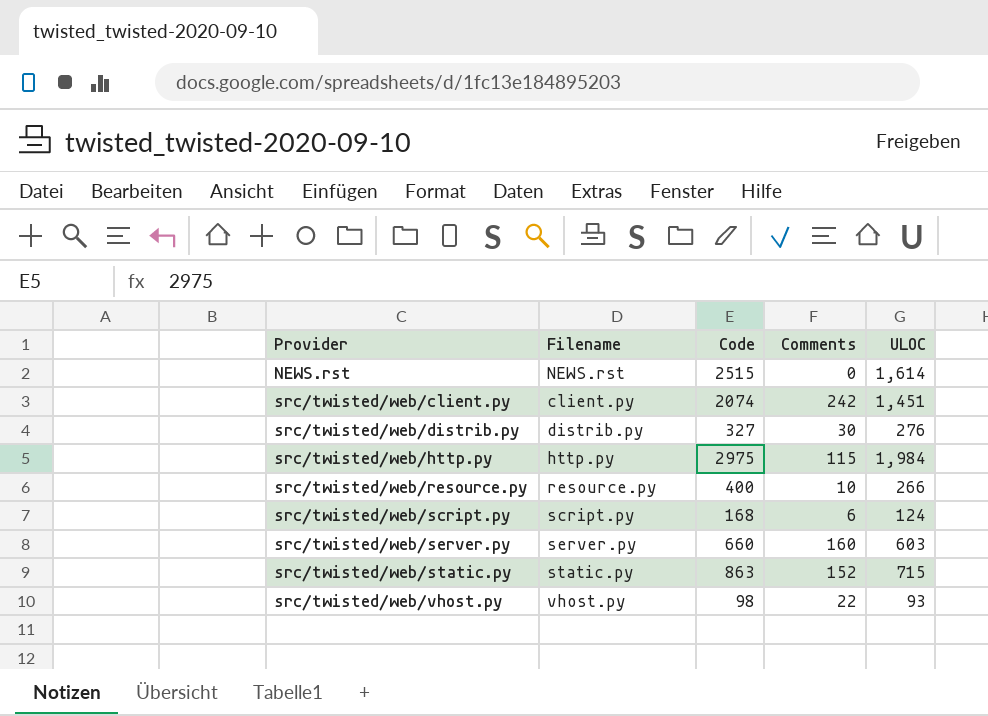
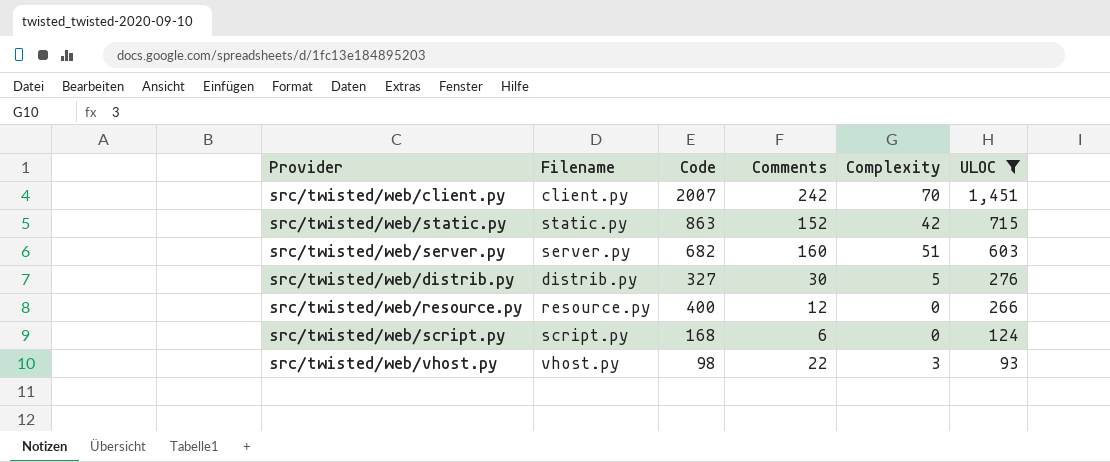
filter: none -> ULOC <= 1,451
row order: Provider ascending -> ULOC descending
column Complexity | position: none -> 5
src/twisted/web/client.py | Code: 2074 -> 2007
src/twisted/web/server.py | Code: 660 -> 682
src/twisted/web/resource.py | Comments: 10 -> 12

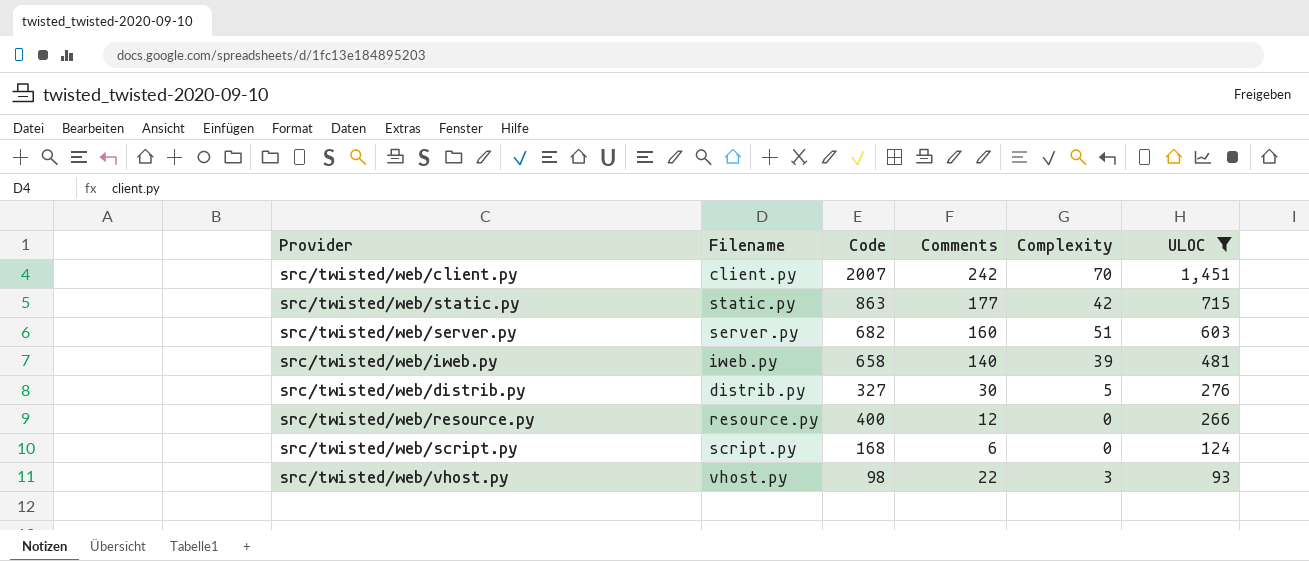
src/twisted/web/static.py | Comments: 152 -> 177
row src/twisted/web/iweb.py: none -> iweb.py | 658 | 140 | 39 | 481

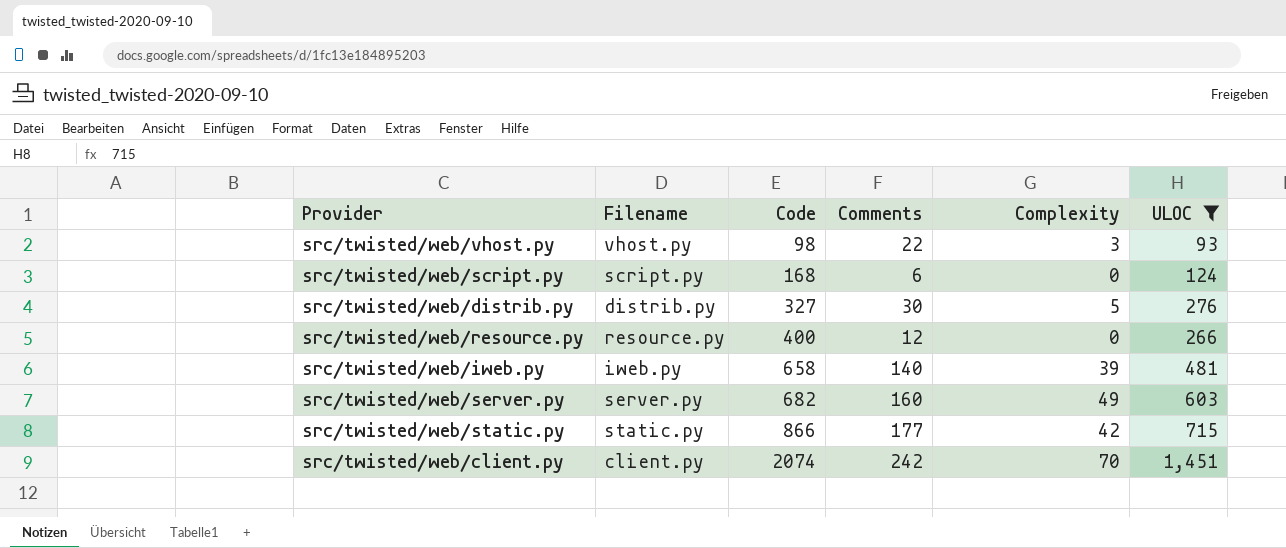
row order: ULOC descending -> Code ascending
src/twisted/web/server.py | Complexity: 51 -> 49
src/twisted/web/static.py | Code: 863 -> 866
src/twisted/web/client.py | Code: 2007 -> 2074

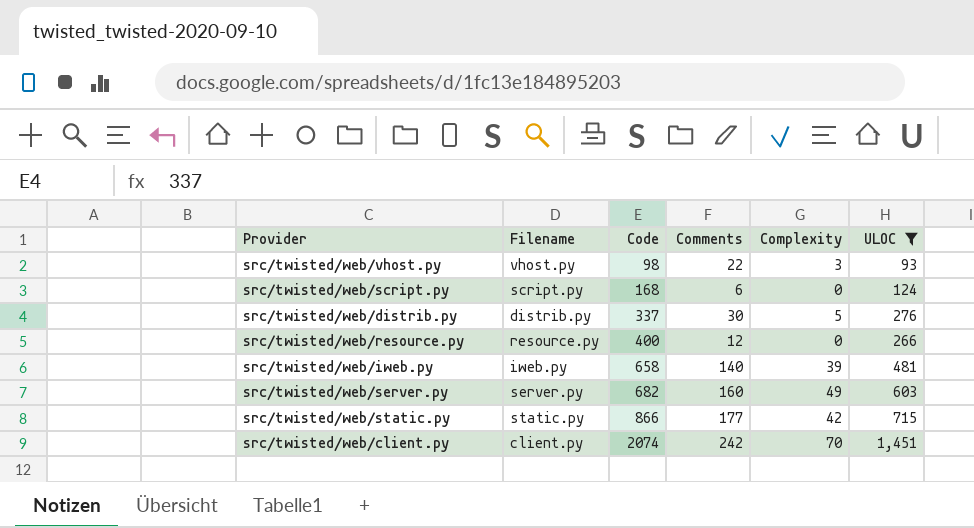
src/twisted/web/distrib.py | Code: 327 -> 337

